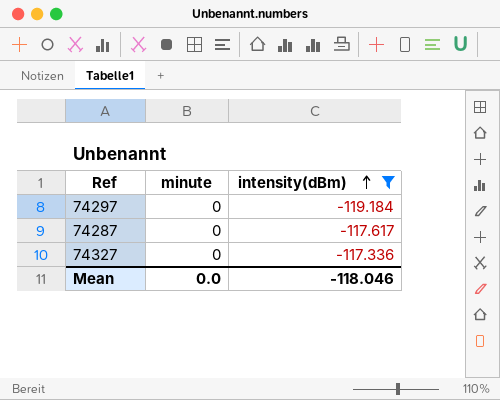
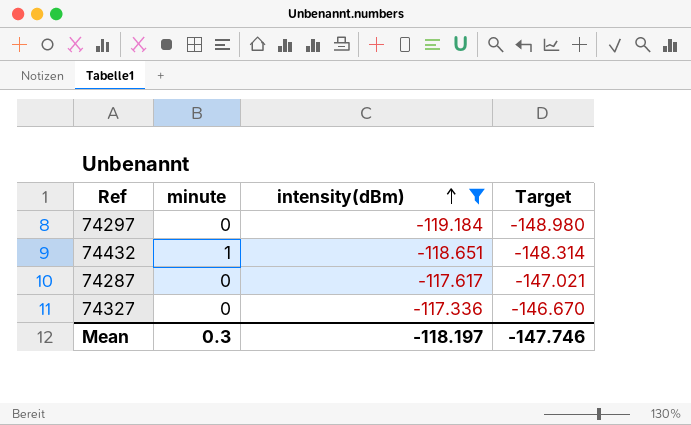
column Target | formula: none -> [intensity(dBm)] * 1.25
row 74432: none -> 1 | -118.651 | -148.314
Mean | minute: 0.0 -> 0.3
Mean | intensity(dBm): -118.046 -> -118.197

